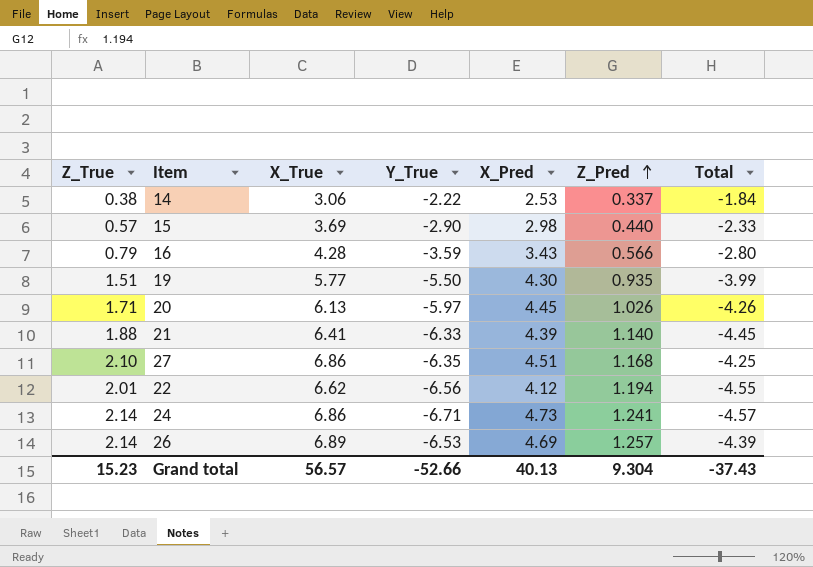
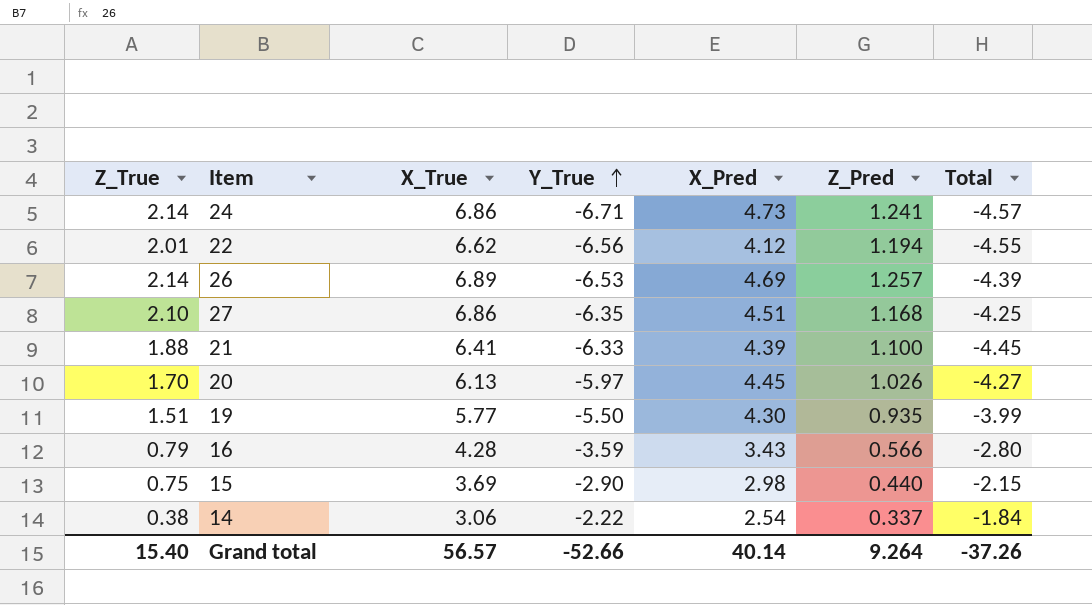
row order: Z_Pred ascending -> Y_True ascending
21 | Z_Pred: 1.140 -> 1.100
20 | Z_True: 1.71 -> 1.70
20 | Total: -4.26 -> -4.27
15 | Z_True: 0.57 -> 0.75
15 | Total: -2.33 -> -2.15
14 | X_Pred: 2.53 -> 2.54
Grand total | Z_True: 15.23 -> 15.40
Grand total | X_Pred: 40.13 -> 40.14
Grand total | Z_Pred: 9.304 -> 9.264
Grand total | Total: -37.43 -> -37.26

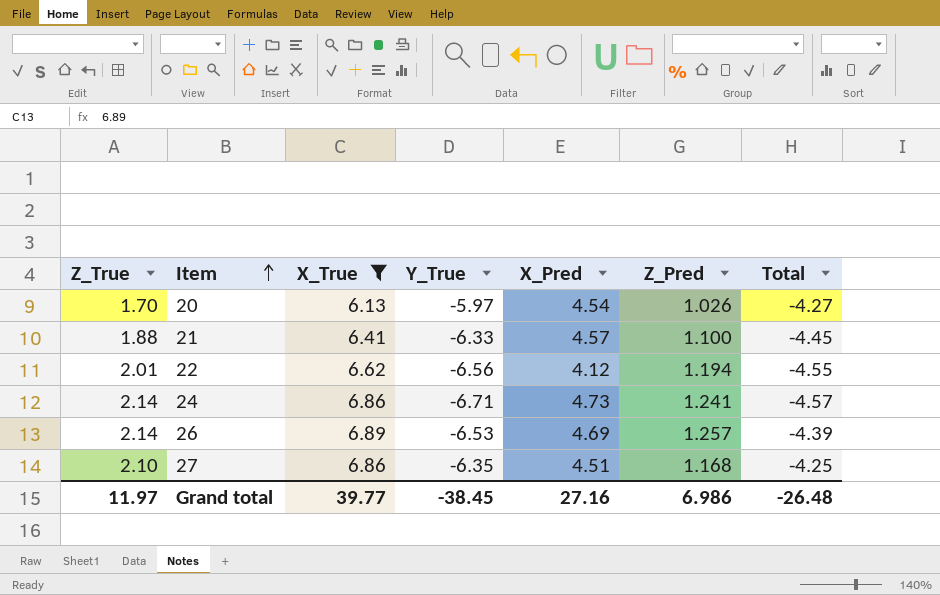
filter: none -> X_True >= 6.13
row order: Y_True ascending -> Item ascending
20 | X_Pred: 4.45 -> 4.54
21 | X_Pred: 4.39 -> 4.57
Grand total | Z_True: 15.40 -> 11.97
Grand total | X_True: 56.57 -> 39.77
Grand total | Y_True: -52.66 -> -38.45
Grand total | X_Pred: 40.14 -> 27.16
Grand total | Z_Pred: 9.264 -> 6.986
Grand total | Total: -37.26 -> -26.48

